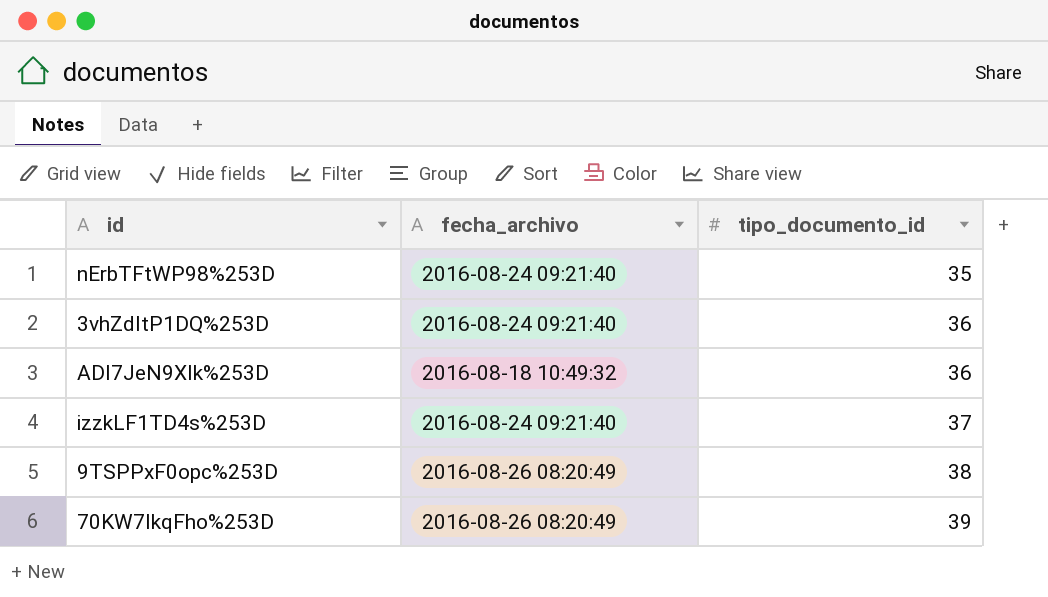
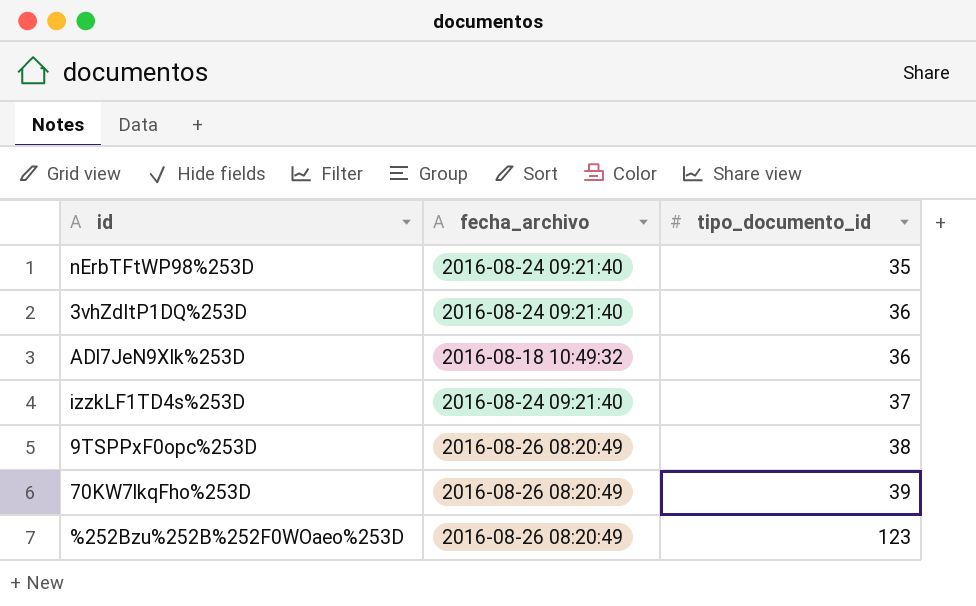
row %252Bzu%252B%252F0WOaeo%253D: none -> 2016-08-26 08:20:49 | 123

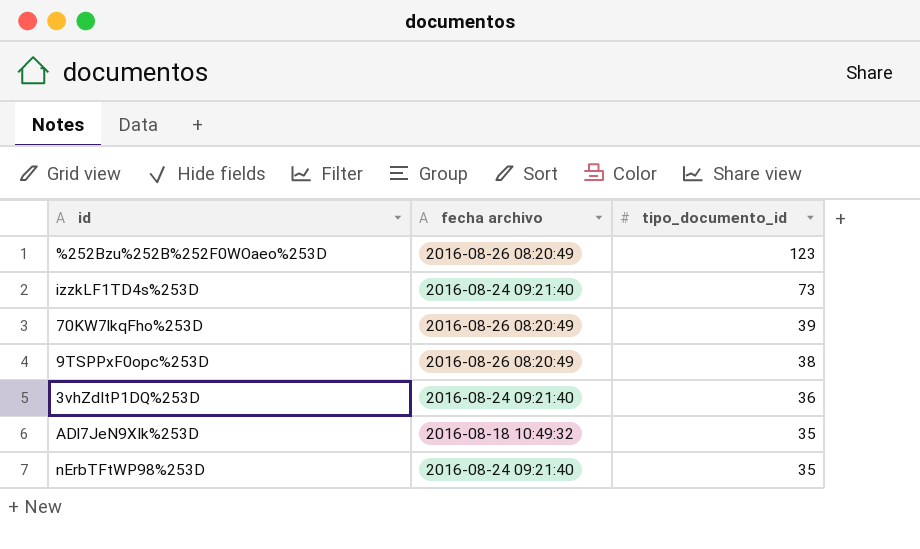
row order: tipo_documento_id ascending -> tipo_documento_id descending
column name: fecha_archivo -> fecha archivo
izzkLF1TD4s%253D | tipo_documento_id: 37 -> 73
ADl7JeN9XIk%253D | tipo_documento_id: 36 -> 35

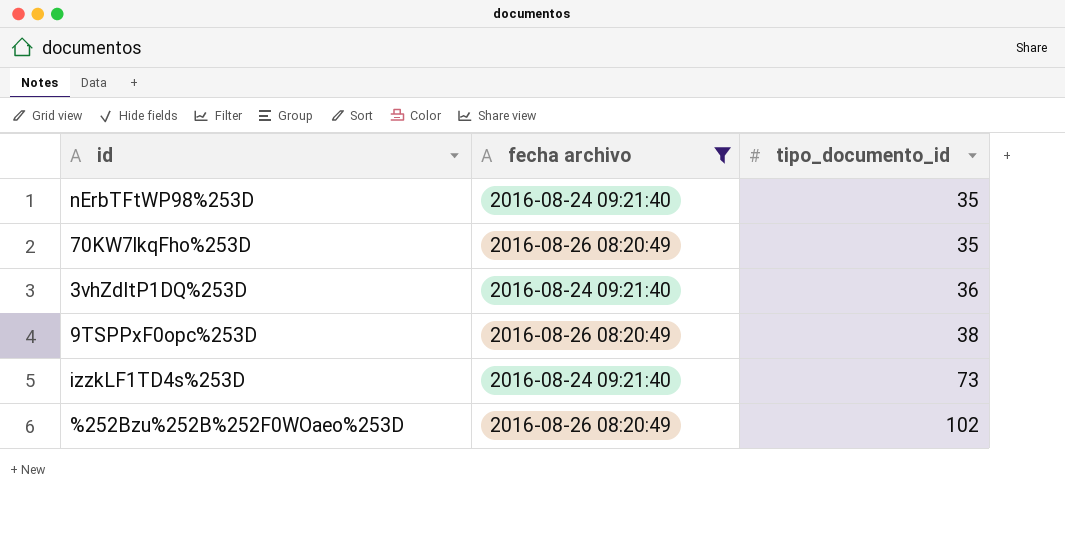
filter: none -> fecha archivo != 2016-08-18 10:49:32
row order: tipo_documento_id descending -> tipo_documento_id ascending
70KW7lkqFho%253D | tipo_documento_id: 39 -> 35
%252Bzu%252B%252F0WOaeo%253D | tipo_documento_id: 123 -> 102

